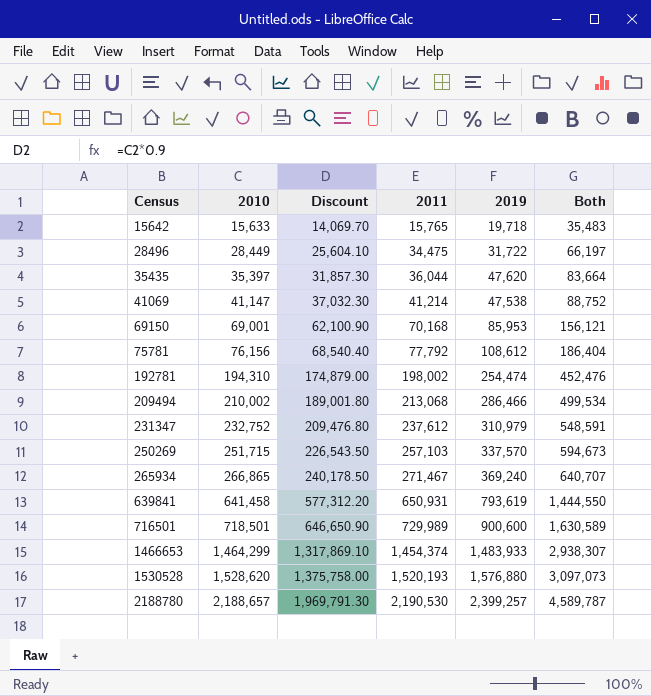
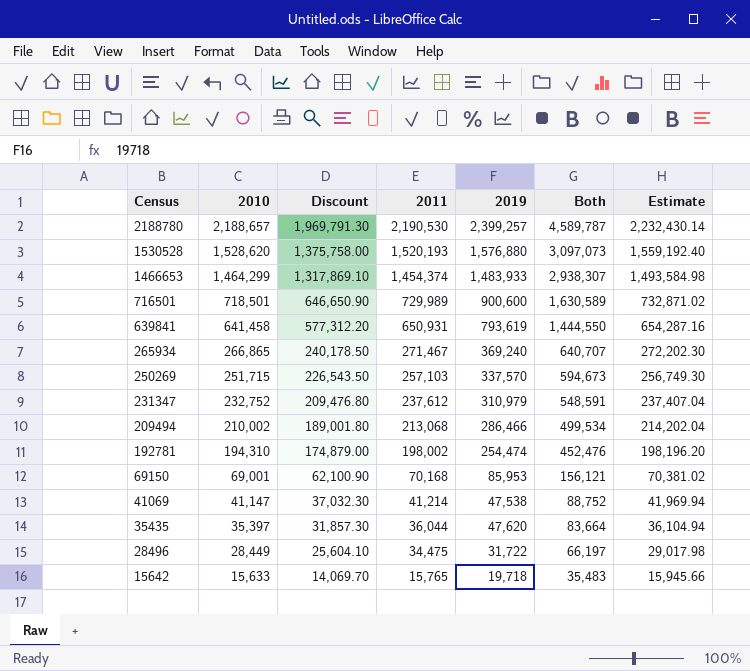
row order: Census ascending -> Census descending
column Estimate | formula: none -> [2010] * 1.02
row 75781: 76,156 | 68,540.40 | 77,792 | 108,612 | 186,404 -> none

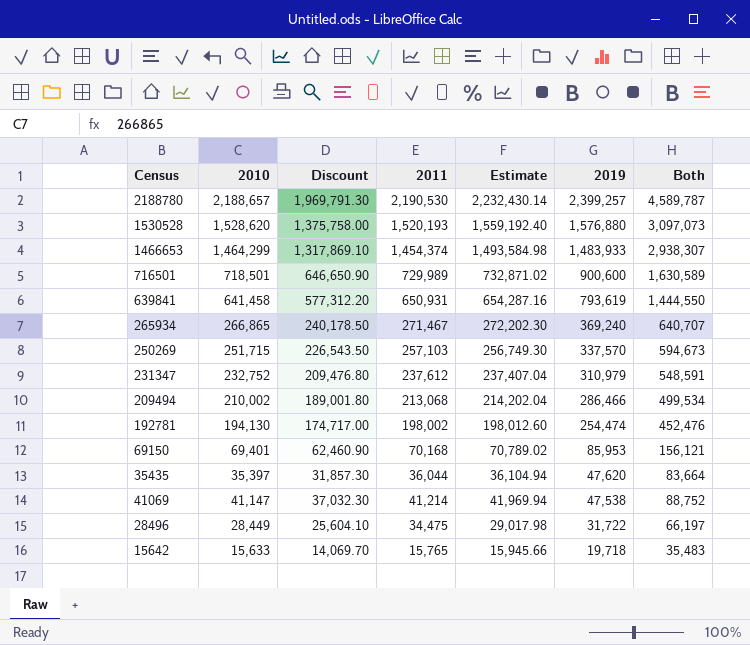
row order: Census descending -> 2019 descending
column Estimate | position: 7 -> 5
192781 | 2010: 194,310 -> 194,130
192781 | Discount: 174,879.00 -> 174,717.00
192781 | Estimate: 198,196.20 -> 198,012.60
69150 | 2010: 69,001 -> 69,401
69150 | Discount: 62,100.90 -> 62,460.90
69150 | Estimate: 70,381.02 -> 70,789.02

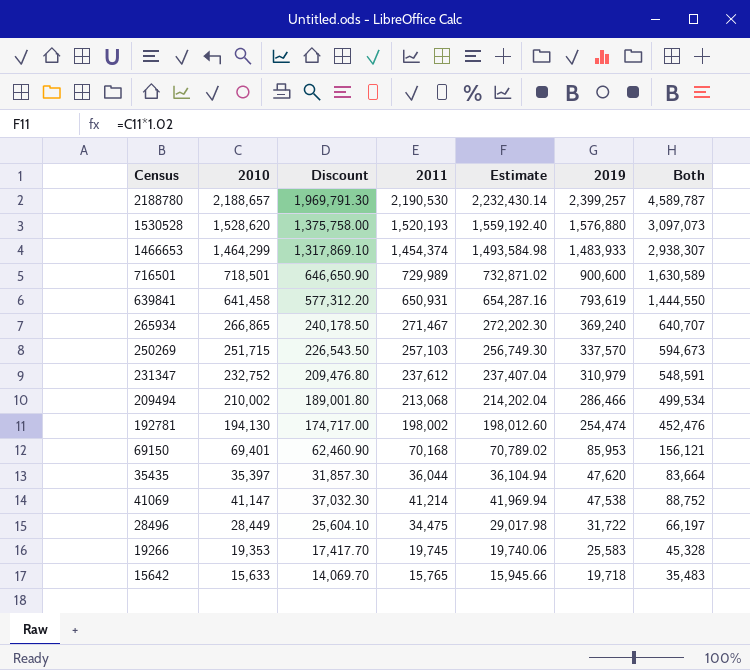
row 19266: none -> 19,353 | 17,417.70 | 19,745 | 19,740.06 | 25,583 | 45,328

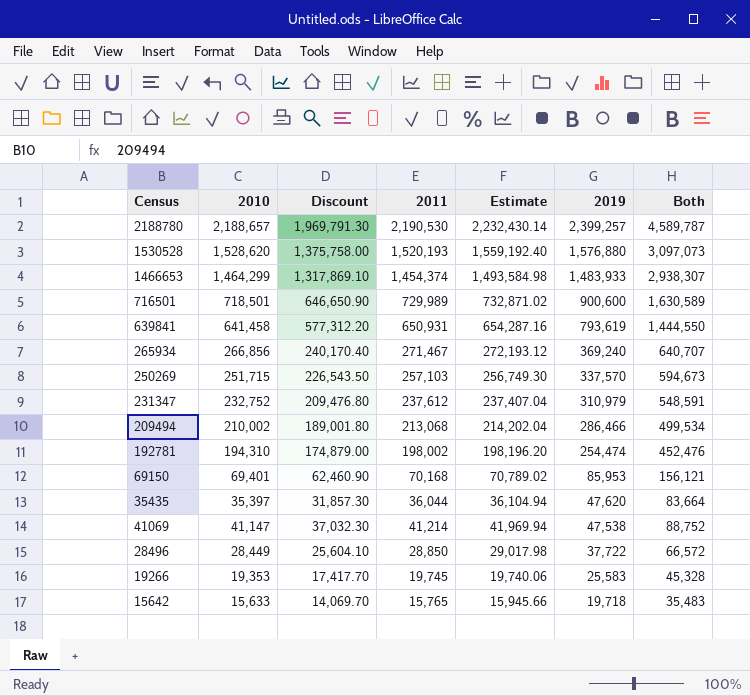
265934 | 2010: 266,865 -> 266,856
265934 | Discount: 240,178.50 -> 240,170.40
265934 | Estimate: 272,202.30 -> 272,193.12
192781 | 2010: 194,130 -> 194,310
192781 | Discount: 174,717.00 -> 174,879.00
192781 | Estimate: 198,012.60 -> 198,196.20
28496 | 2011: 34,475 -> 28,850
28496 | 2019: 31,722 -> 37,722
28496 | Both: 66,197 -> 66,572

